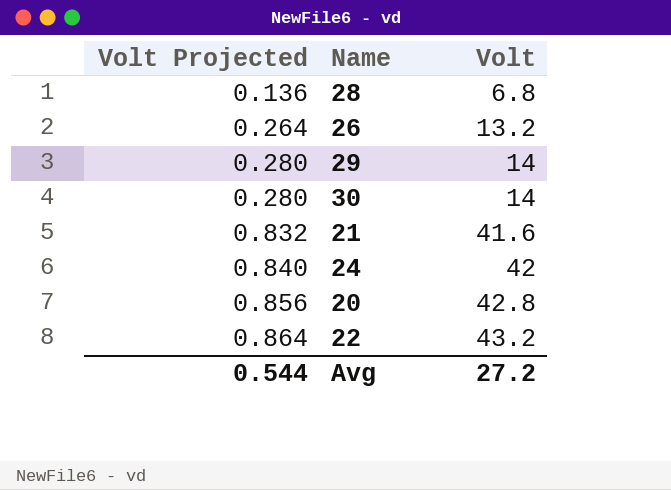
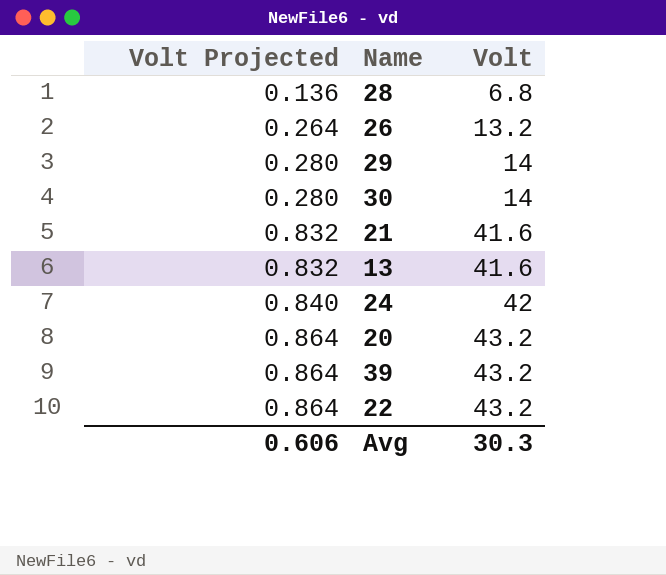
row 13: none -> 0.832 | 41.6
20 | Volt Projected: 0.856 -> 0.864
20 | Volt: 42.8 -> 43.2
row 39: none -> 0.864 | 43.2
Avg | Volt Projected: 0.544 -> 0.606
Avg | Volt: 27.2 -> 30.3

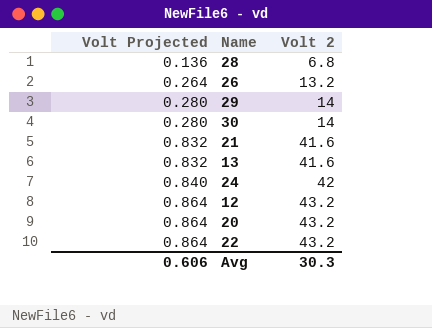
column name: Volt -> Volt 2
row 39: 0.864 | 43.2 -> none
row 12: none -> 0.864 | 43.2

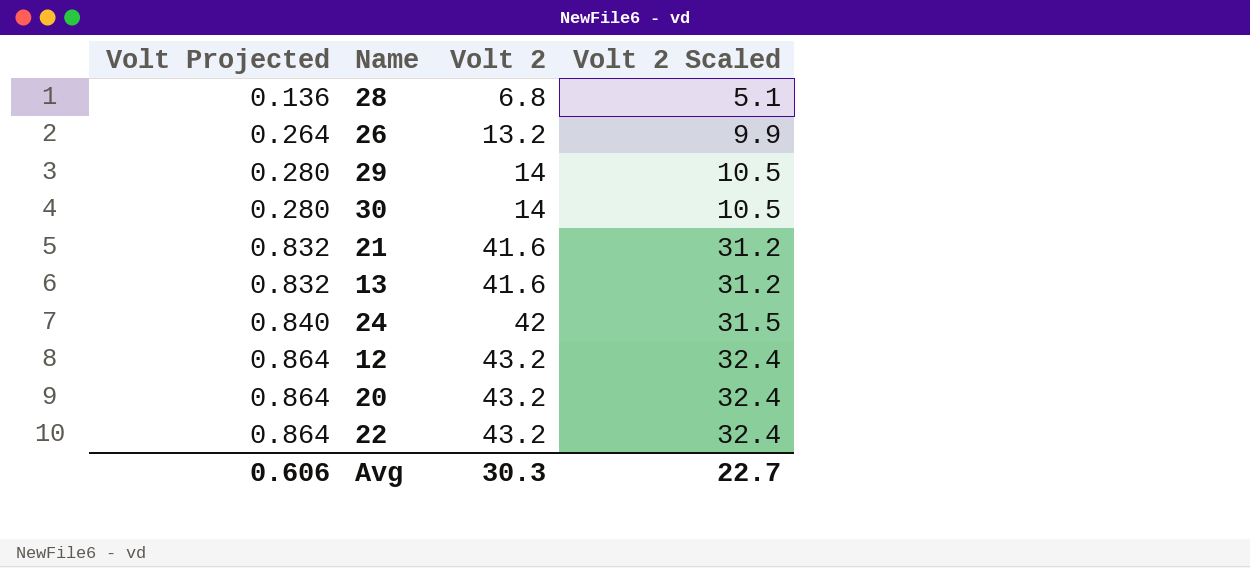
column Volt 2 Scaled | formula: none -> [Volt 2] * 0.75

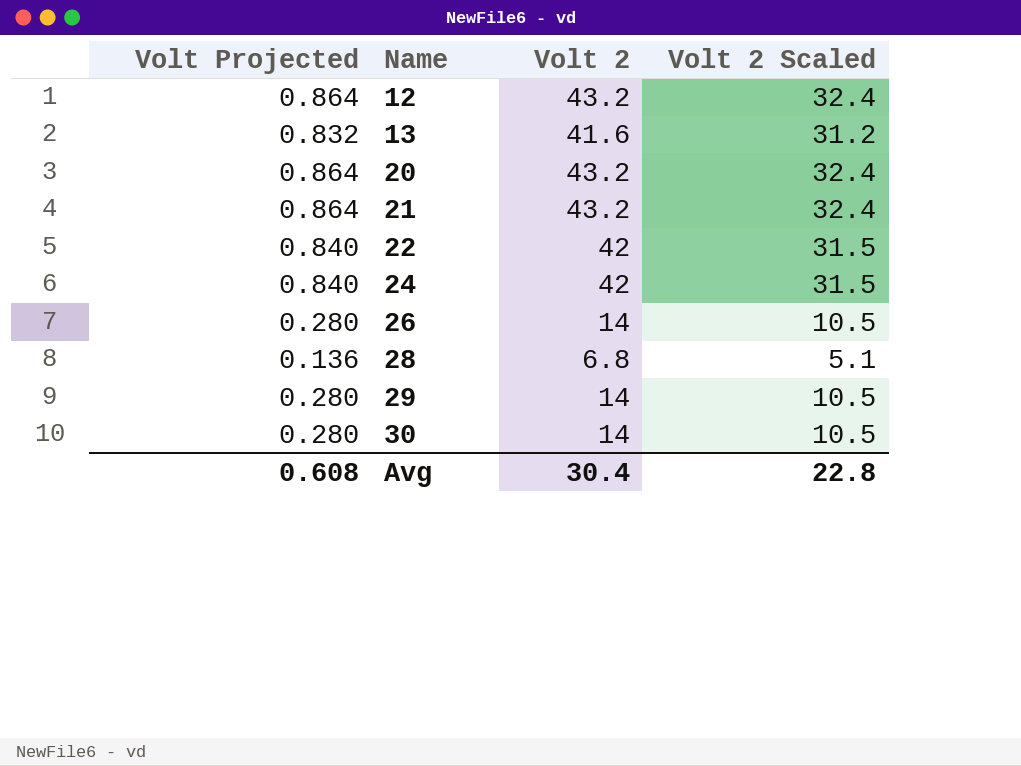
row order: Volt Projected ascending -> Name ascending
21 | Volt Projected: 0.832 -> 0.864
21 | Volt 2: 41.6 -> 43.2
21 | Volt 2 Scaled: 31.2 -> 32.4
22 | Volt Projected: 0.864 -> 0.840
22 | Volt 2: 43.2 -> 42
22 | Volt 2 Scaled: 32.4 -> 31.5
26 | Volt Projected: 0.264 -> 0.280
26 | Volt 2: 13.2 -> 14
26 | Volt 2 Scaled: 9.9 -> 10.5
Avg | Volt Projected: 0.606 -> 0.608
Avg | Volt 2: 30.3 -> 30.4
Avg | Volt 2 Scaled: 22.7 -> 22.8

